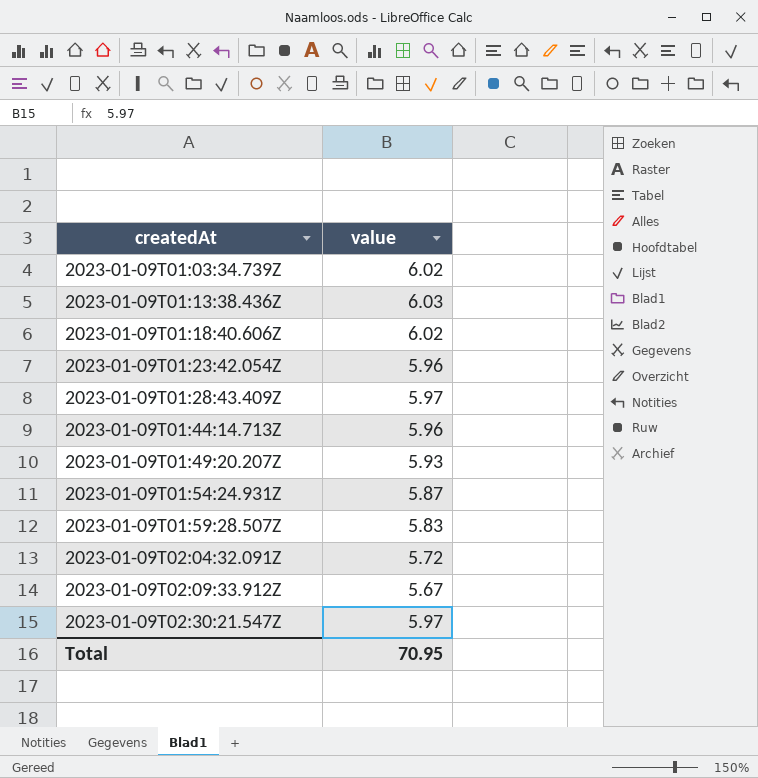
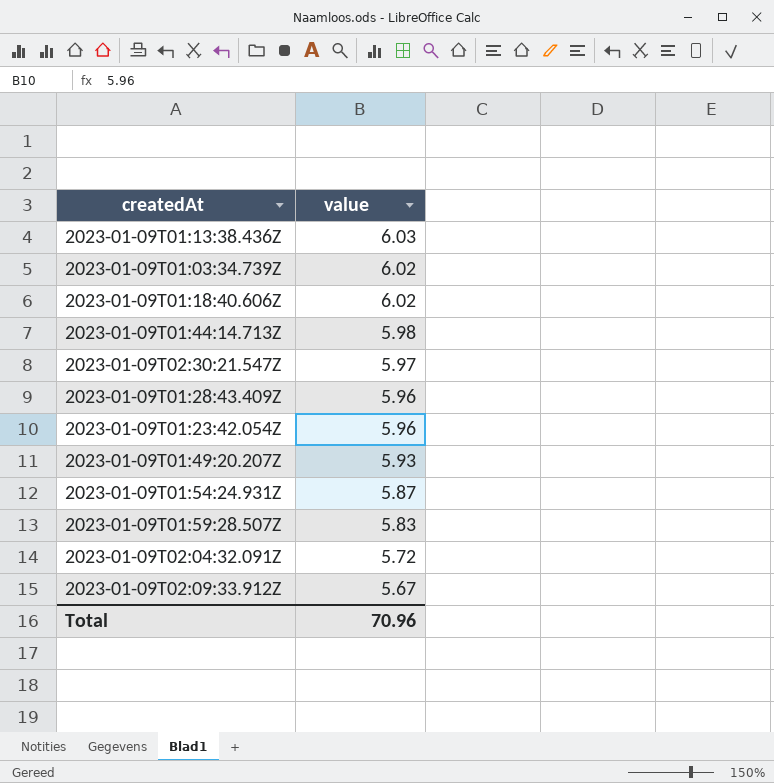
row order: createdAt ascending -> value descending
2023-01-09T01:44:14.713Z | value: 5.96 -> 5.98
2023-01-09T01:28:43.409Z | value: 5.97 -> 5.96
Total | value: 70.95 -> 70.96

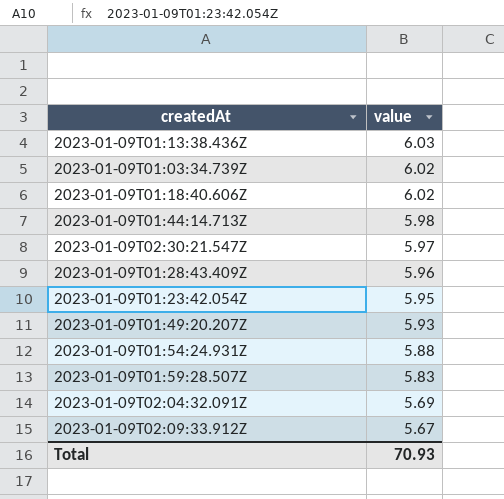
2023-01-09T01:23:42.054Z | value: 5.96 -> 5.95
2023-01-09T01:54:24.931Z | value: 5.87 -> 5.88
2023-01-09T02:04:32.091Z | value: 5.72 -> 5.69
Total | value: 70.96 -> 70.93

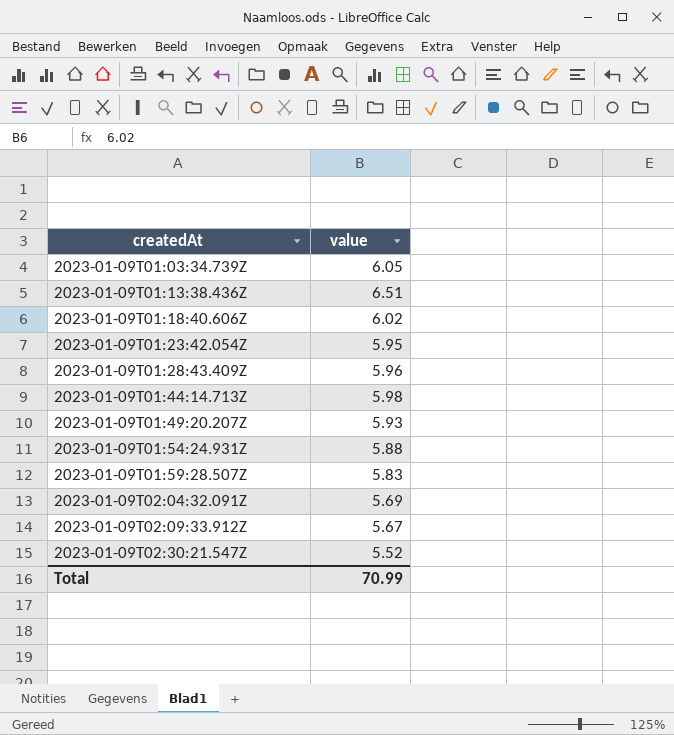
row order: value descending -> createdAt ascending
2023-01-09T01:03:34.739Z | value: 6.02 -> 6.05
2023-01-09T01:13:38.436Z | value: 6.03 -> 6.51
2023-01-09T02:30:21.547Z | value: 5.97 -> 5.52
Total | value: 70.93 -> 70.99

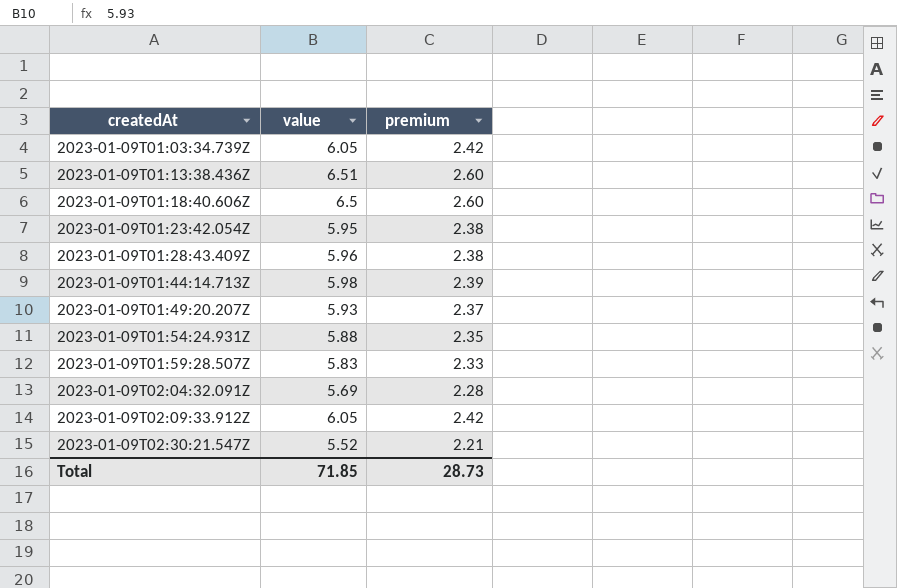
column premium | formula: none -> [value] * 0.4
2023-01-09T01:18:40.606Z | value: 6.02 -> 6.5
2023-01-09T02:09:33.912Z | value: 5.67 -> 6.05
Total | value: 70.99 -> 71.85

